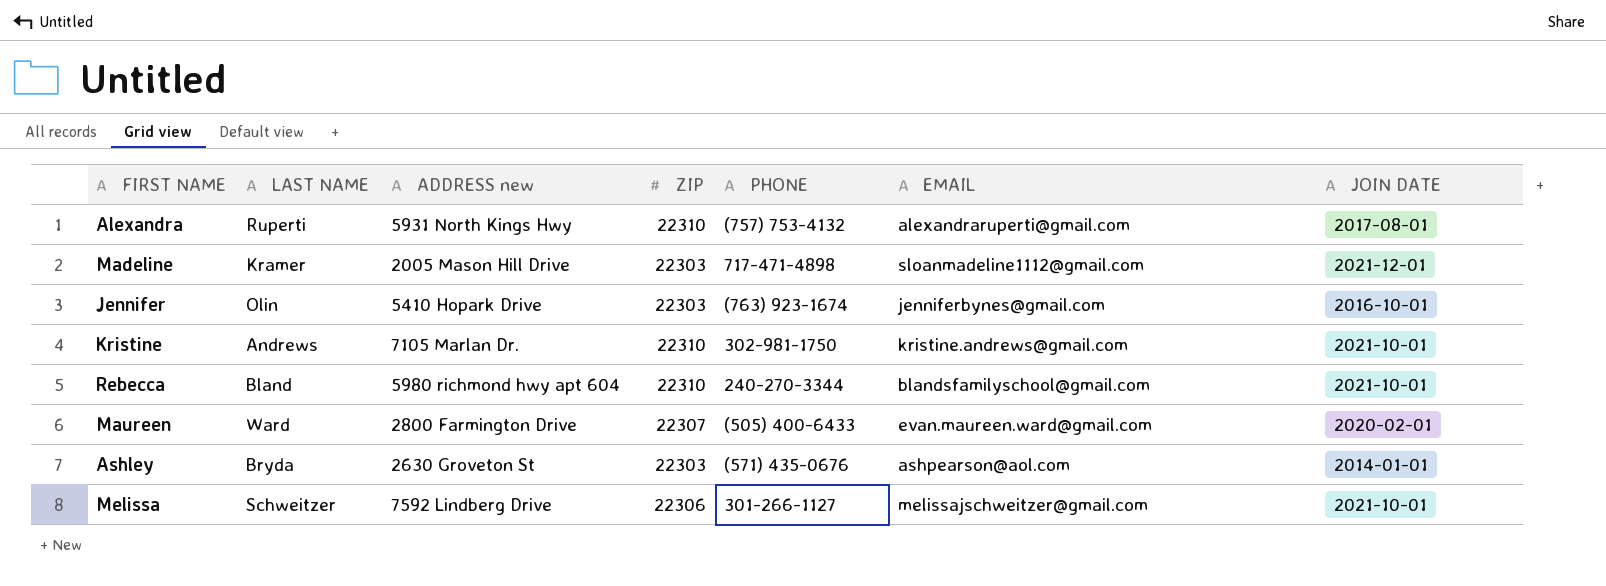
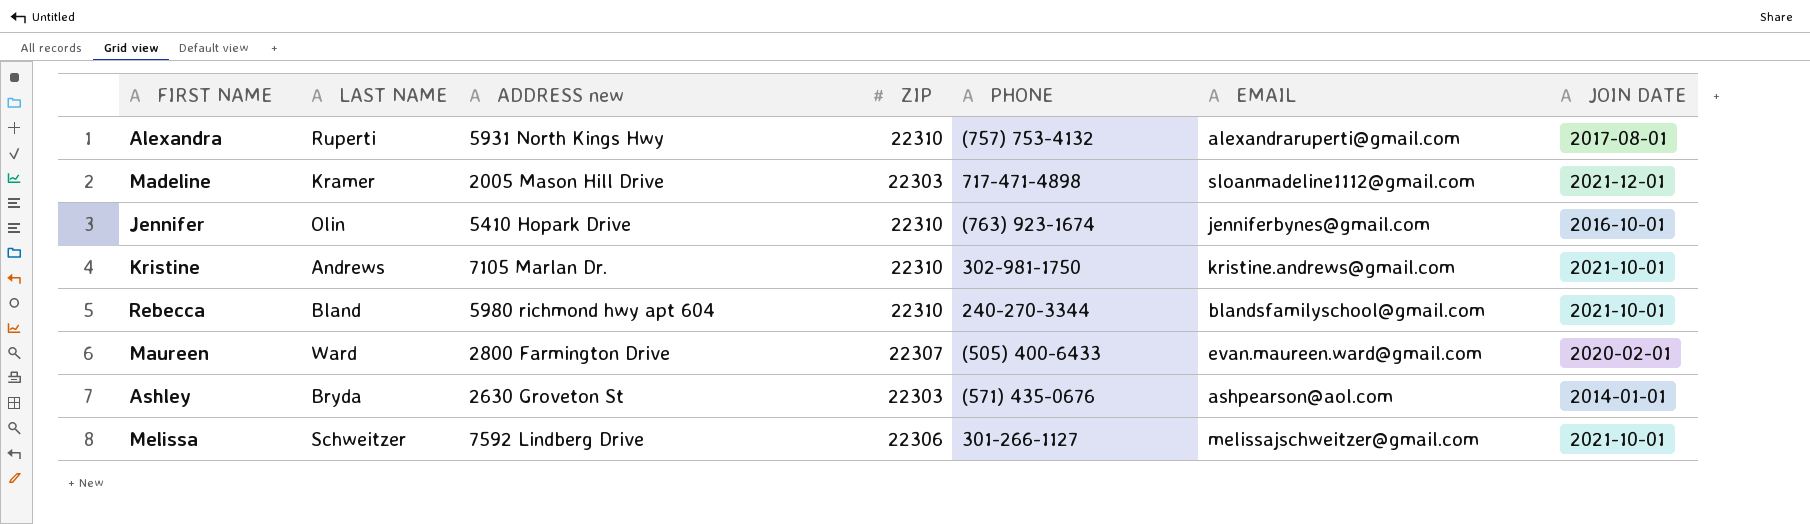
Jennifer | ZIP: 22303 -> 22310

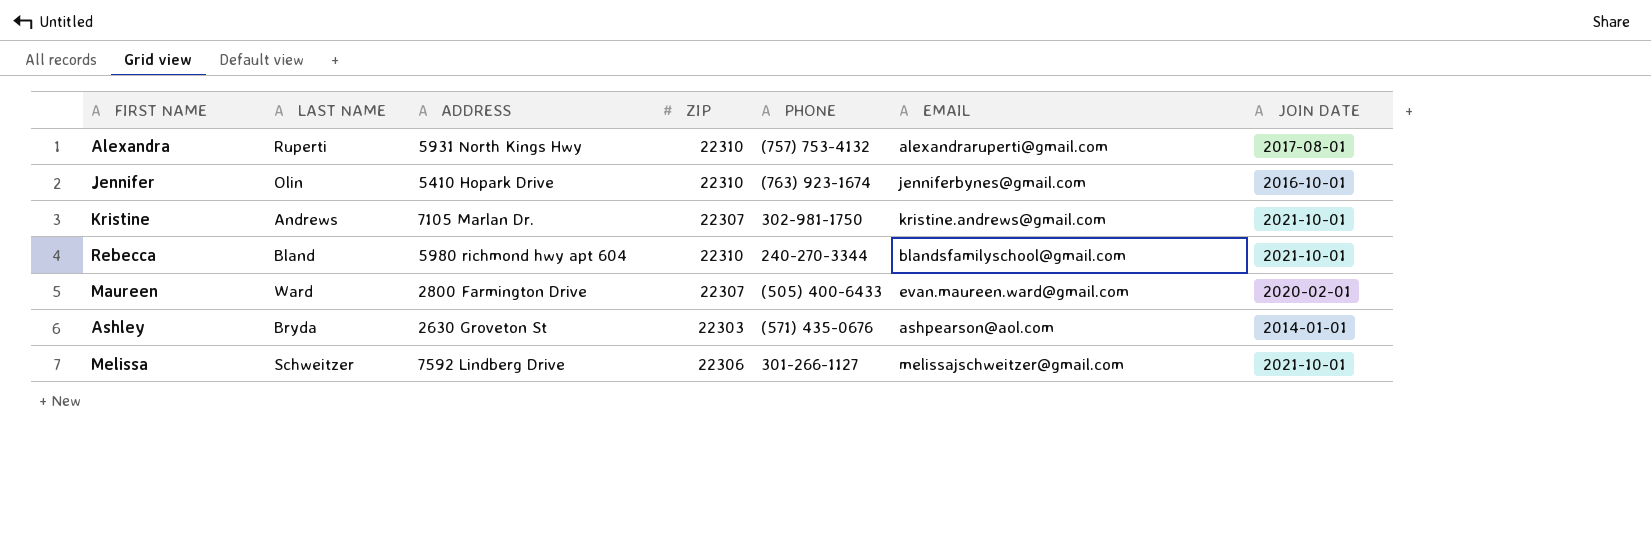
column name: ADDRESS new -> ADDRESS
row Madeline: Kramer | 2005 Mason Hill Drive | 22303 | 717-471-4898 | sloanmadeline1112@gmail.com | 2021-12-01 -> none
Kristine | ZIP: 22310 -> 22307

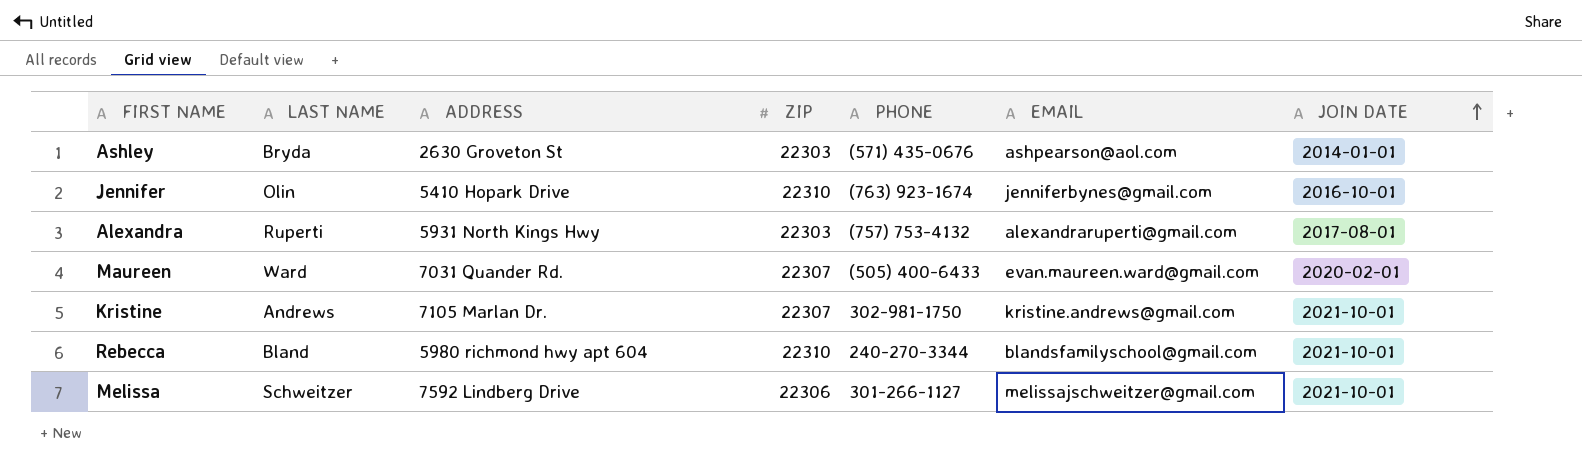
row order: none -> JOIN DATE ascending
Alexandra | ZIP: 22310 -> 22303
Maureen | ADDRESS: 2800 Farmington Drive -> 7031 Quander Rd.

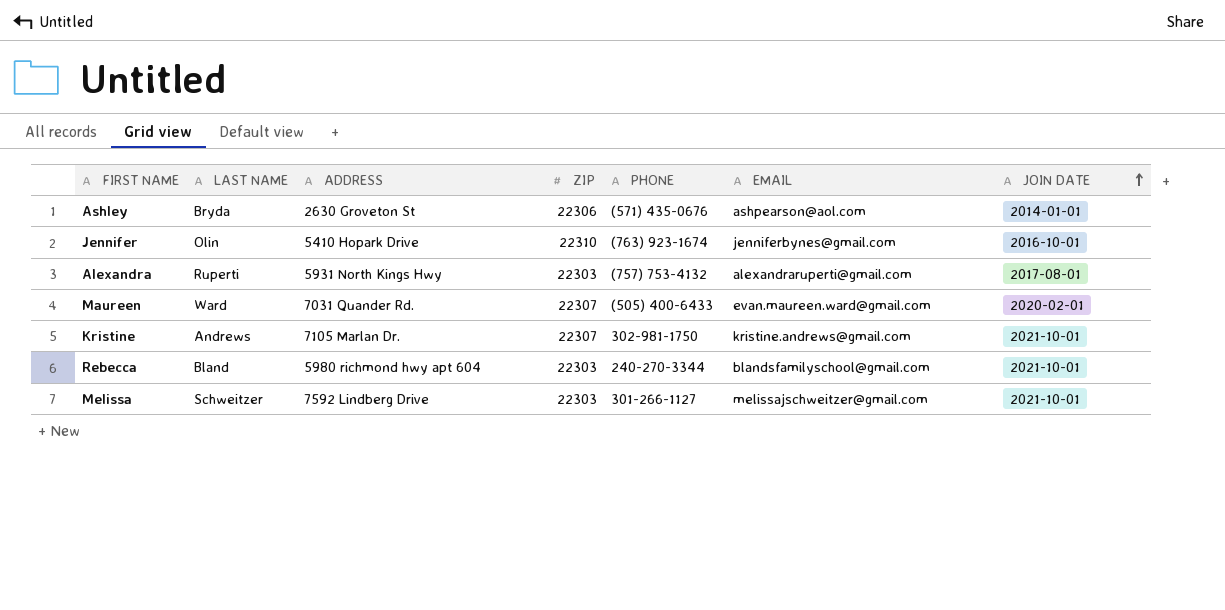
Ashley | ZIP: 22303 -> 22306
Rebecca | ZIP: 22310 -> 22303
Melissa | ZIP: 22306 -> 22303

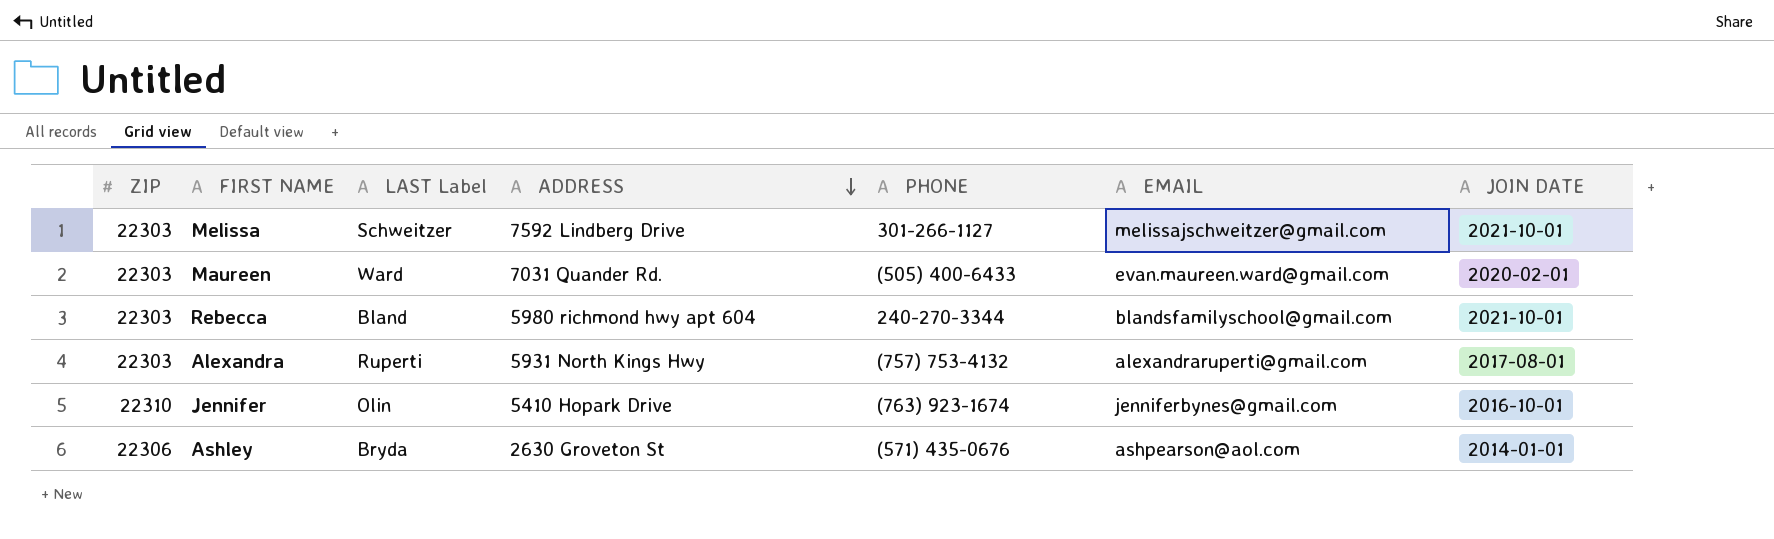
row order: JOIN DATE ascending -> ADDRESS descending
column ZIP | position: 4 -> 1
column name: LAST NAME -> LAST Label
row Kristine: Andrews | 7105 Marlan Dr. | 22307 | 302-981-1750 | kristine.andrews@gmail.com | 2021-10-01 -> none
Maureen | ZIP: 22307 -> 22303

